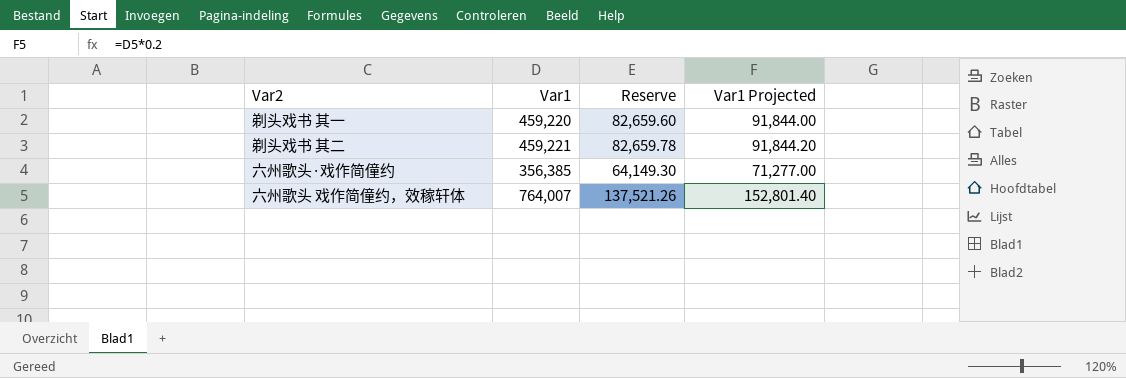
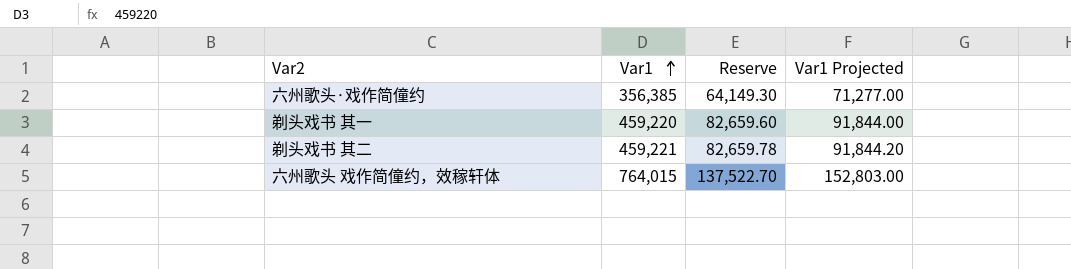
row order: none -> Var1 ascending
六州歌头 戏作简僮约，效稼轩体 | Var1: 764,007 -> 764,015
六州歌头 戏作简僮约，效稼轩体 | Reserve: 137,521.26 -> 137,522.70
六州歌头 戏作简僮约，效稼轩体 | Var1 Projected: 152,801.40 -> 152,803.00

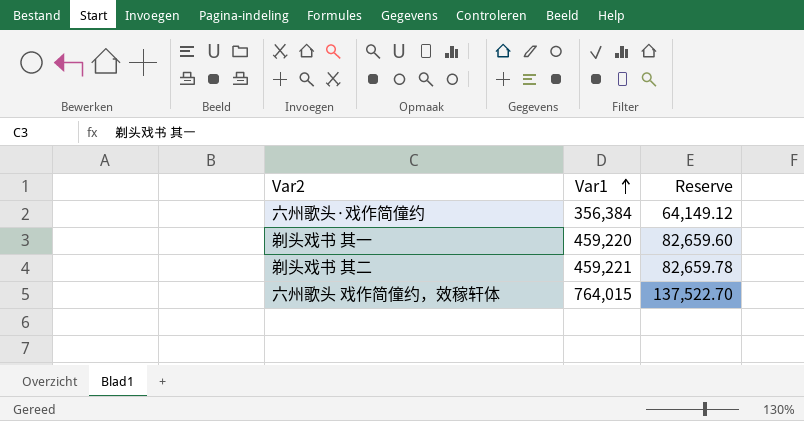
column Var1 Projected | formula: [Var1] * 0.2 -> none
六州歌头·戏作简僮约 | Var1: 356,385 -> 356,384
六州歌头·戏作简僮约 | Reserve: 64,149.30 -> 64,149.12

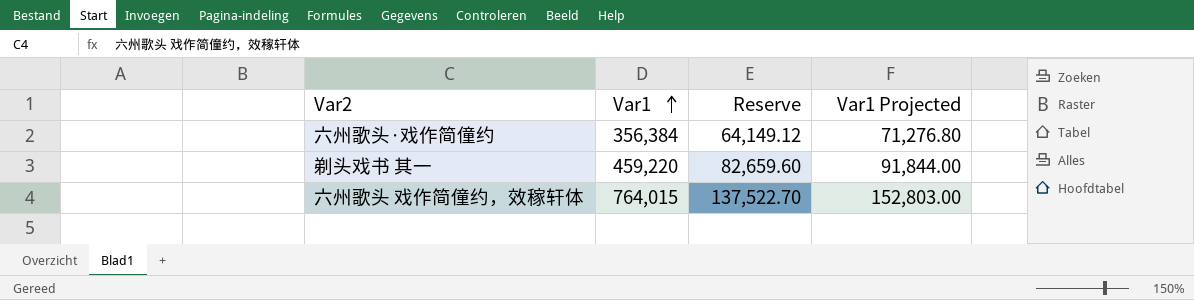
column Var1 Projected | formula: none -> [Var1] * 0.2
row 剃头戏书 其二: 459,221 | 82,659.78 -> none

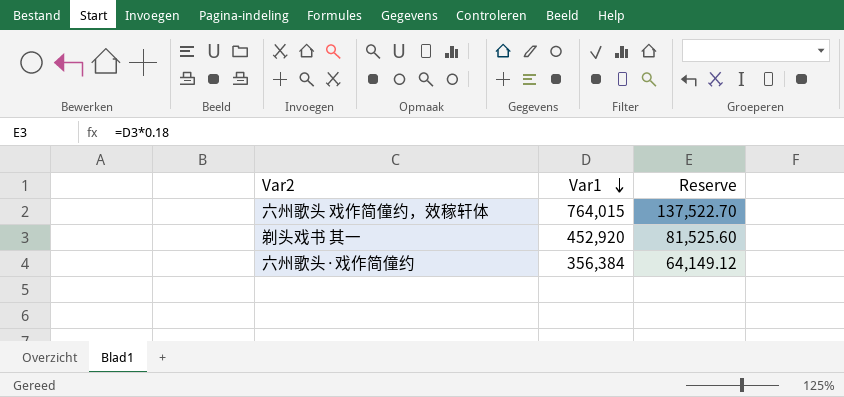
row order: Var1 ascending -> Var1 descending
column Var1 Projected | formula: [Var1] * 0.2 -> none
剃头戏书 其一 | Var1: 459,220 -> 452,920
剃头戏书 其一 | Reserve: 82,659.60 -> 81,525.60

